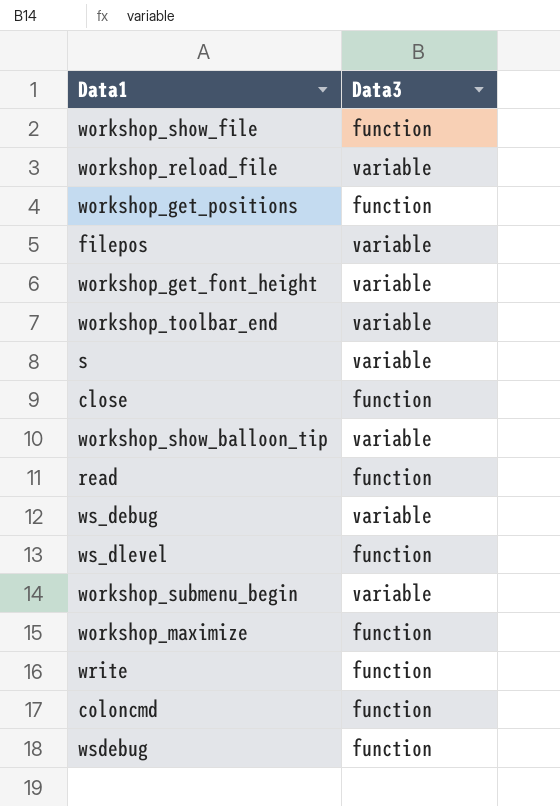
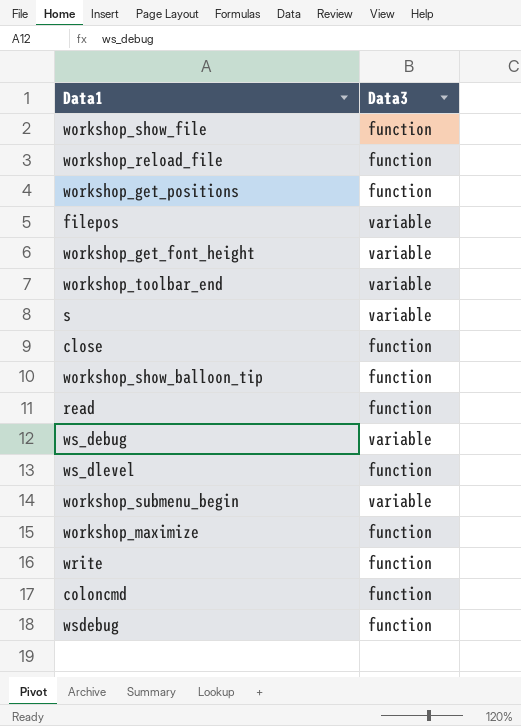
workshop_reload_file | Data3: variable -> function
workshop_show_balloon_tip | Data3: variable -> function

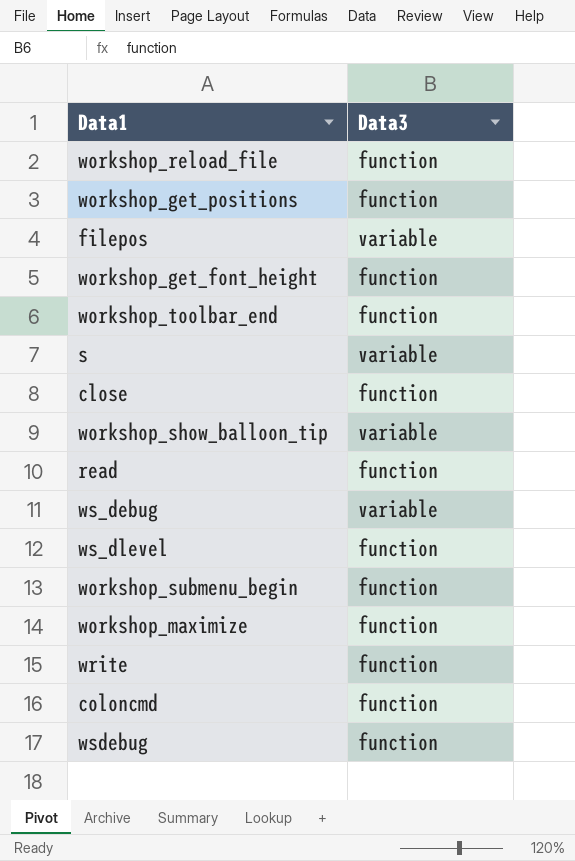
row workshop_show_file: function -> none
workshop_get_font_height | Data3: variable -> function
workshop_toolbar_end | Data3: variable -> function
workshop_show_balloon_tip | Data3: function -> variable
workshop_submenu_begin | Data3: variable -> function

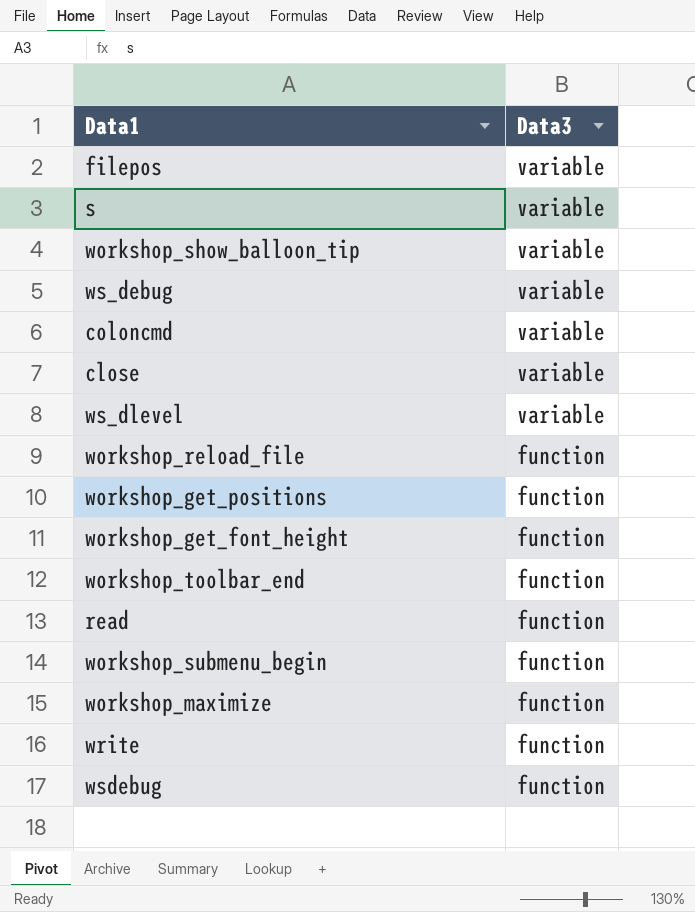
row order: none -> Data3 descending
coloncmd | Data3: function -> variable
close | Data3: function -> variable
ws_dlevel | Data3: function -> variable

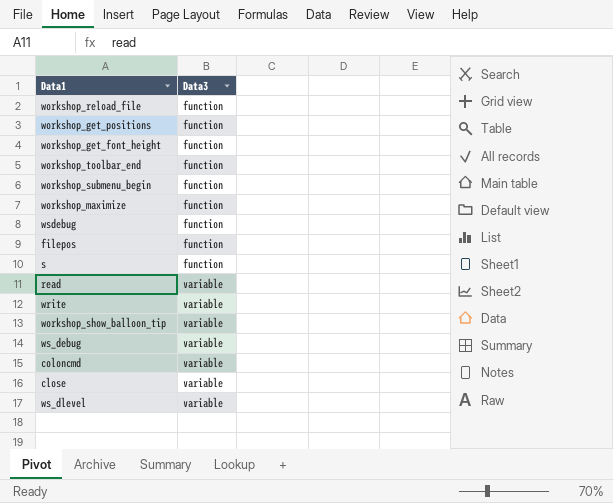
row order: Data3 descending -> Data3 ascending
filepos | Data3: variable -> function
s | Data3: variable -> function
read | Data3: function -> variable
write | Data3: function -> variable

